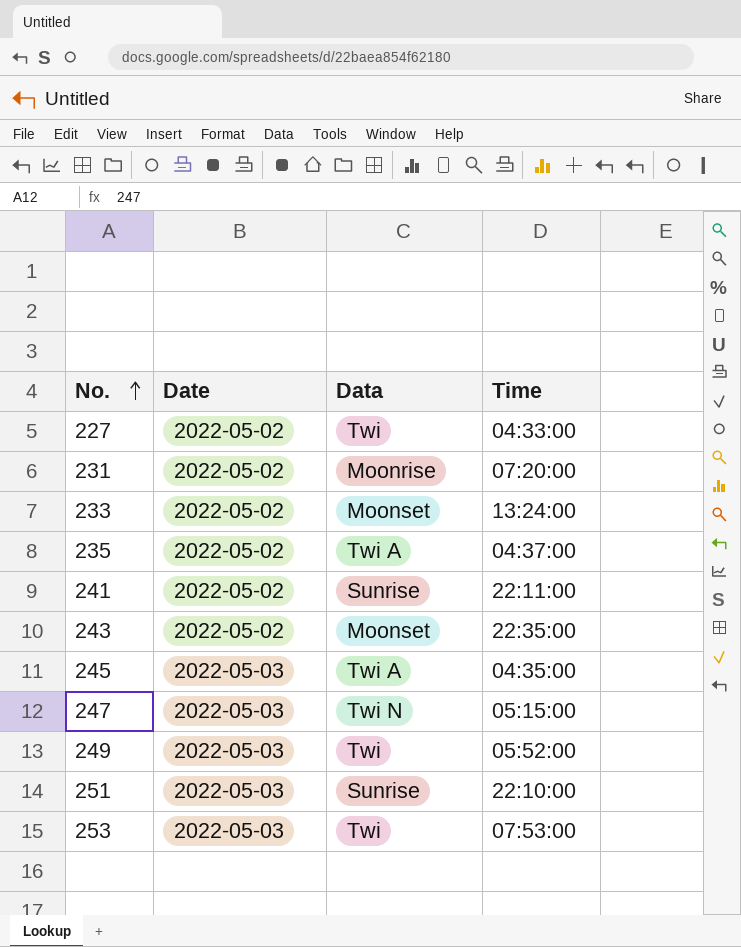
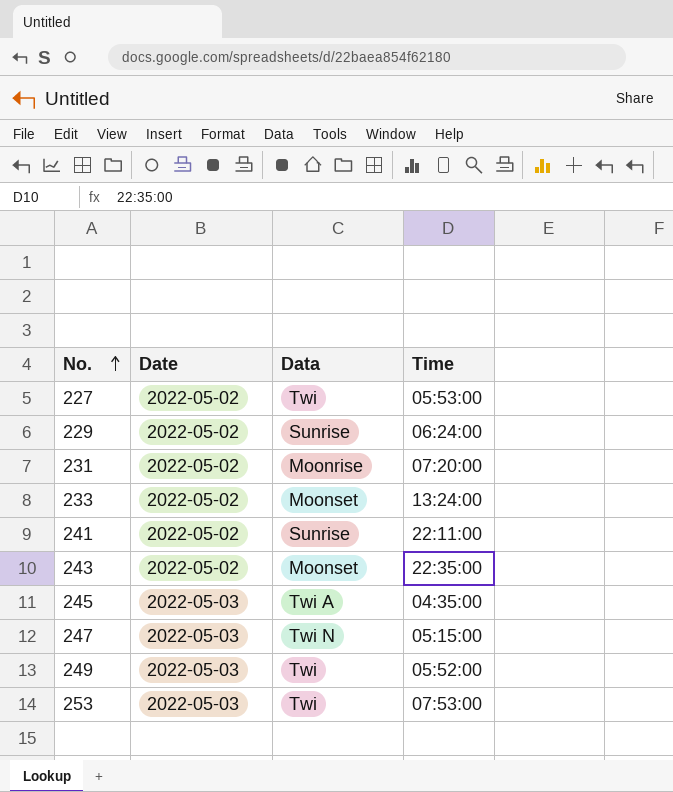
row 235: 2022-05-02 | Twi A | 04:37:00 -> none
row 251: 2022-05-03 | Sunrise | 22:10:00 -> none
227 | Time: 04:33:00 -> 05:53:00
row 229: none -> 2022-05-02 | Sunrise | 06:24:00

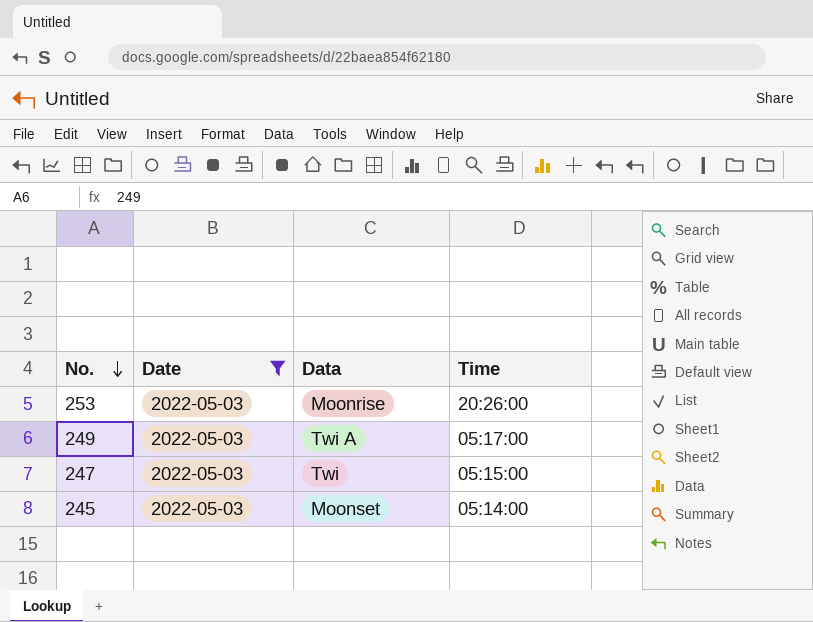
filter: none -> Date = 2022-05-03
row order: No. ascending -> No. descending
253 | Data: Twi -> Moonrise
253 | Time: 07:53:00 -> 20:26:00
249 | Data: Twi -> Twi A
249 | Time: 05:52:00 -> 05:17:00
247 | Data: Twi N -> Twi
245 | Data: Twi A -> Moonset
245 | Time: 04:35:00 -> 05:14:00

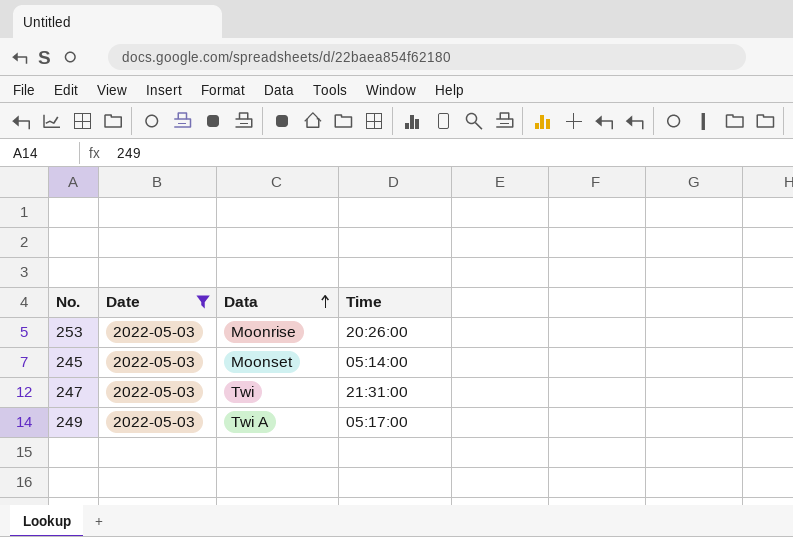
row order: No. descending -> Data ascending
247 | Time: 05:15:00 -> 21:31:00

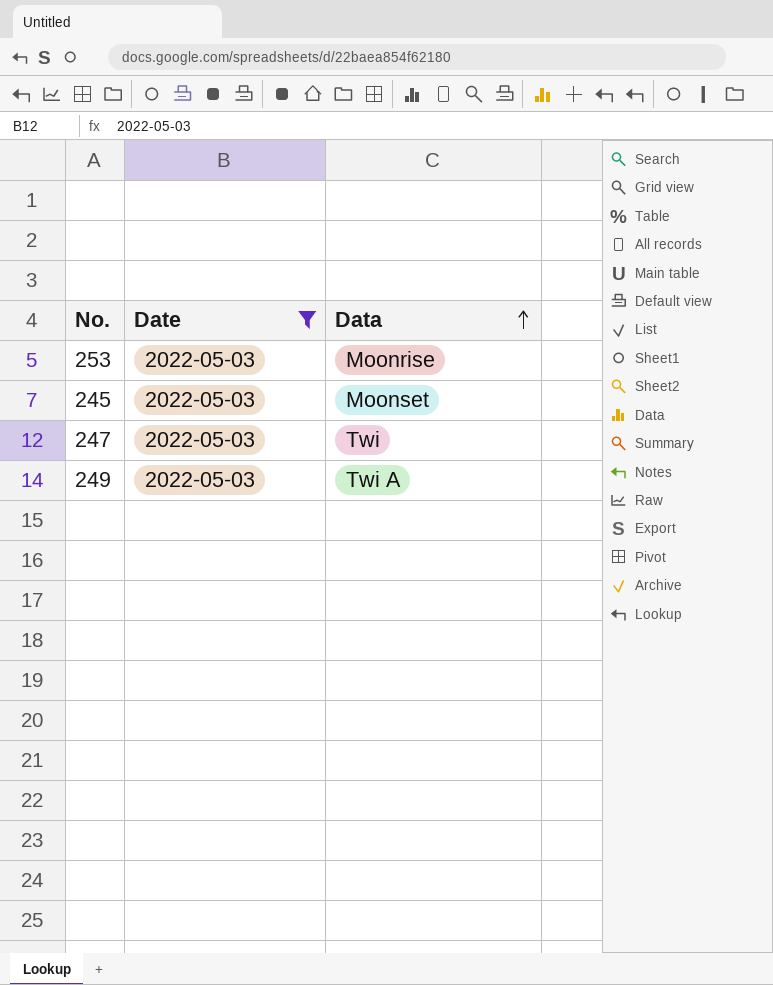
column Time | position: 4 -> none

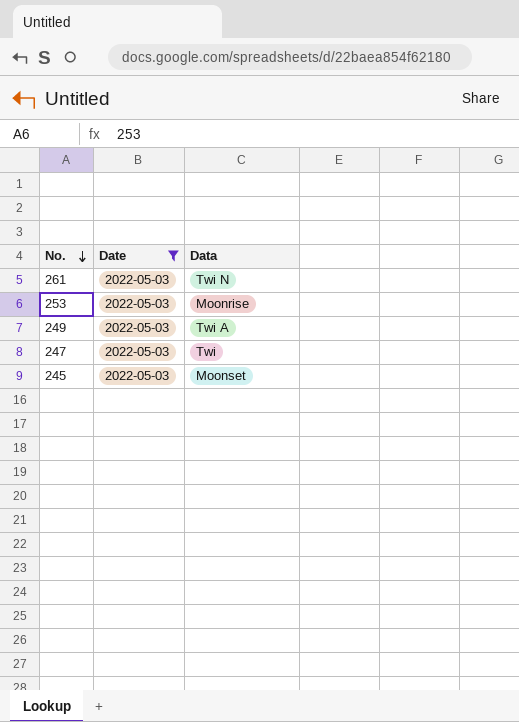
row order: Data ascending -> No. descending
row 261: none -> 2022-05-03 | Twi N

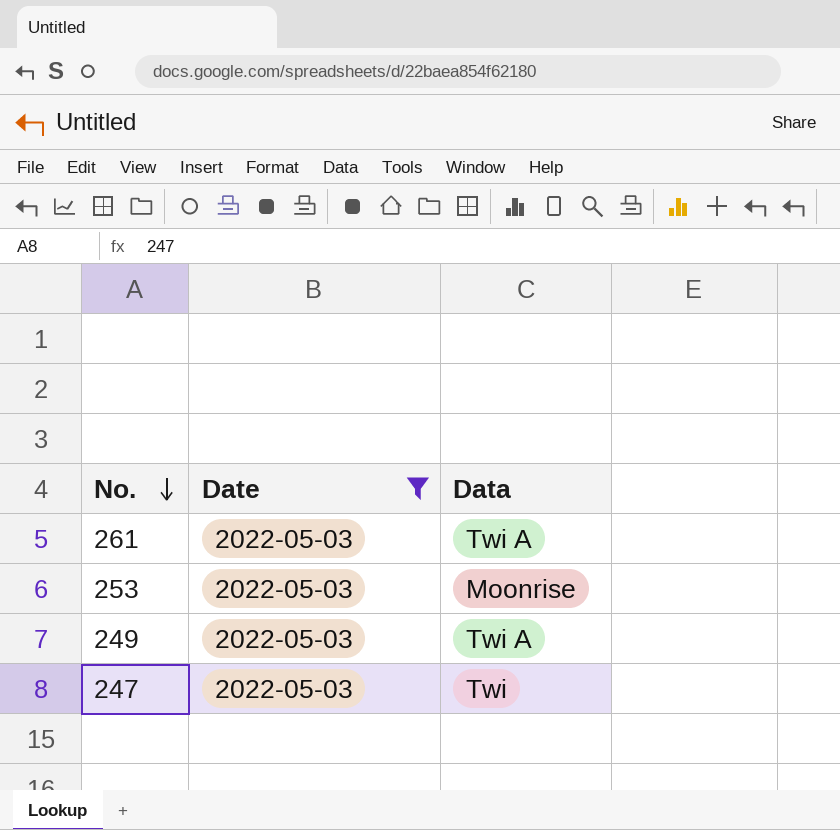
row 245: 2022-05-03 | Moonset -> none
261 | Data: Twi N -> Twi A

